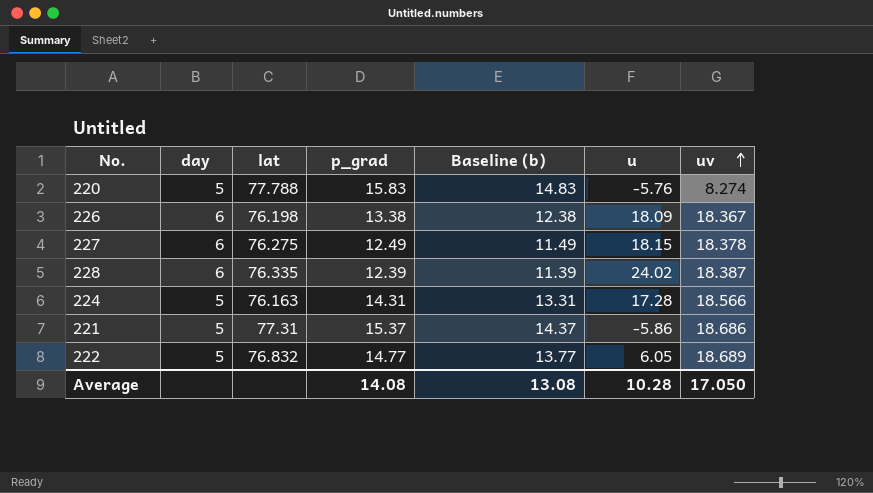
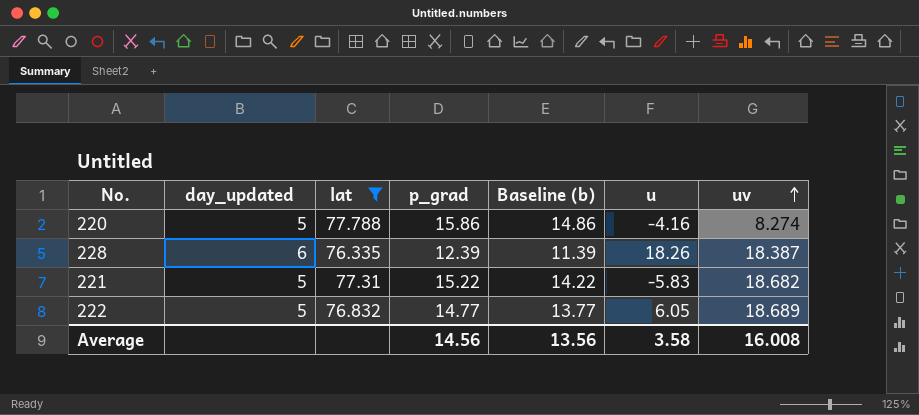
filter: none -> lat >= 76.335
column name: day -> day_updated
220 | p_grad: 15.83 -> 15.86
220 | Baseline (b): 14.83 -> 14.86
220 | u: -5.76 -> -4.16
228 | u: 24.02 -> 18.26
221 | p_grad: 15.37 -> 15.22
221 | Baseline (b): 14.37 -> 14.22
221 | u: -5.86 -> -5.83
221 | uv: 18.686 -> 18.682
Average | p_grad: 14.08 -> 14.56
Average | Baseline (b): 13.08 -> 13.56
Average | u: 10.28 -> 3.58
Average | uv: 17.050 -> 16.008

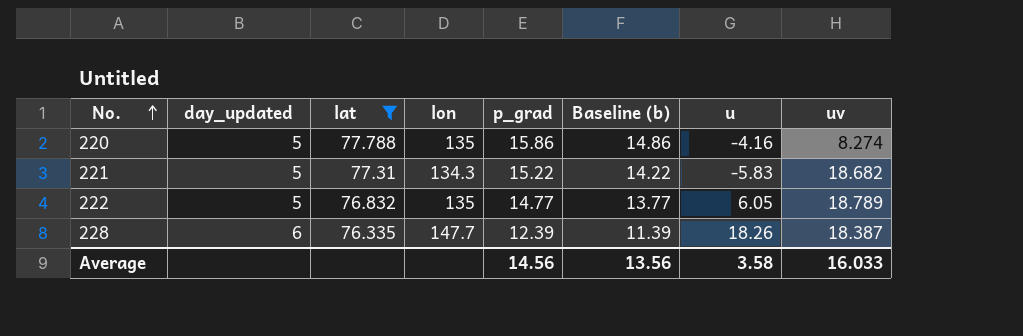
row order: uv ascending -> No. ascending
column lon | position: none -> 4
222 | uv: 18.689 -> 18.789
Average | uv: 16.008 -> 16.033

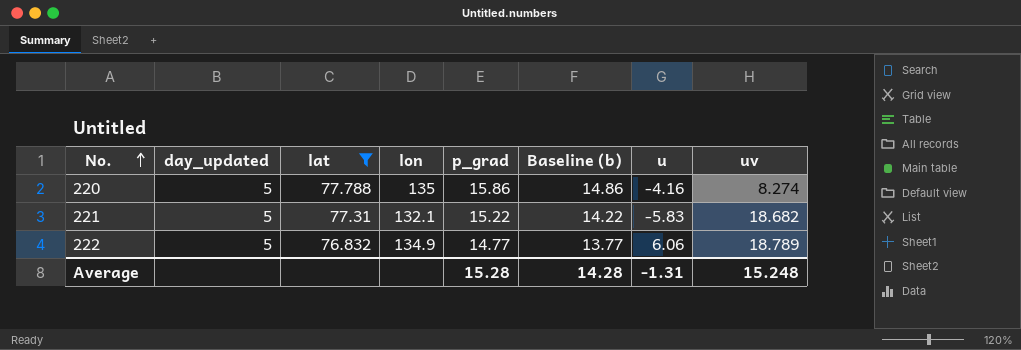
row 228: 6 | 76.335 | 147.7 | 12.39 | 11.39 | 18.26 | 18.387 -> none
221 | lon: 134.3 -> 132.1
222 | lon: 135 -> 134.9
222 | u: 6.05 -> 6.06
Average | p_grad: 14.56 -> 15.28
Average | Baseline (b): 13.56 -> 14.28
Average | u: 3.58 -> -1.31
Average | uv: 16.033 -> 15.248

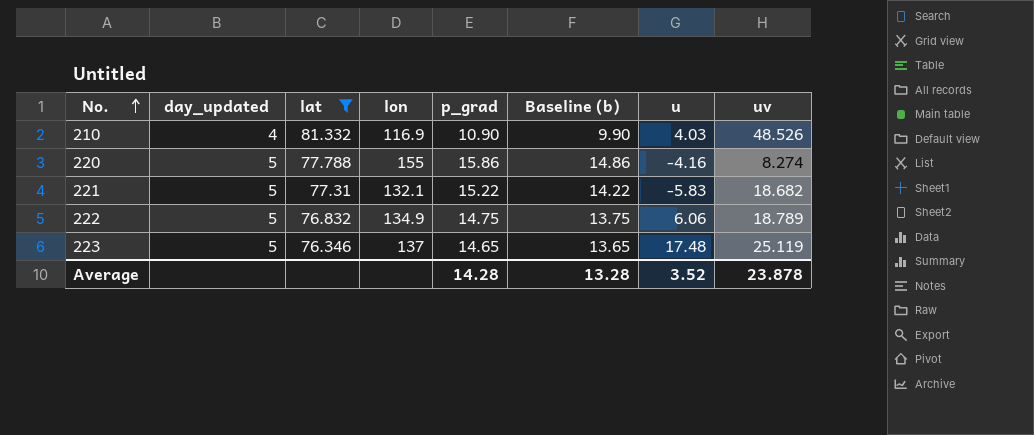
row 210: none -> 4 | 81.332 | 116.9 | 10.90 | 9.90 | 4.03 | 48.526
220 | lon: 135 -> 155
222 | p_grad: 14.77 -> 14.75
222 | Baseline (b): 13.77 -> 13.75
row 223: none -> 5 | 76.346 | 137 | 14.65 | 13.65 | 17.48 | 25.119
Average | p_grad: 15.28 -> 14.28
Average | Baseline (b): 14.28 -> 13.28
Average | u: -1.31 -> 3.52
Average | uv: 15.248 -> 23.878

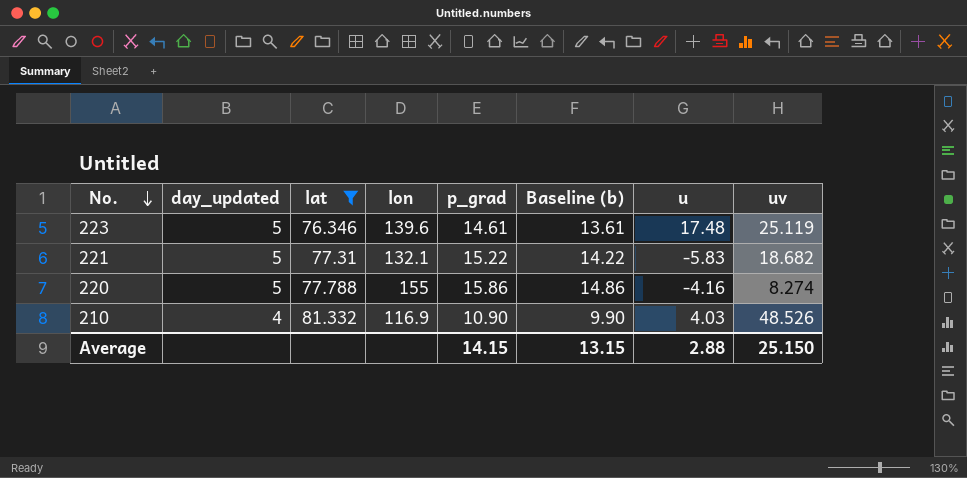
row order: No. ascending -> No. descending
row 222: 5 | 76.832 | 134.9 | 14.75 | 13.75 | 6.06 | 18.789 -> none
223 | lon: 137 -> 139.6
223 | p_grad: 14.65 -> 14.61
223 | Baseline (b): 13.65 -> 13.61
Average | p_grad: 14.28 -> 14.15
Average | Baseline (b): 13.28 -> 13.15
Average | u: 3.52 -> 2.88
Average | uv: 23.878 -> 25.150

